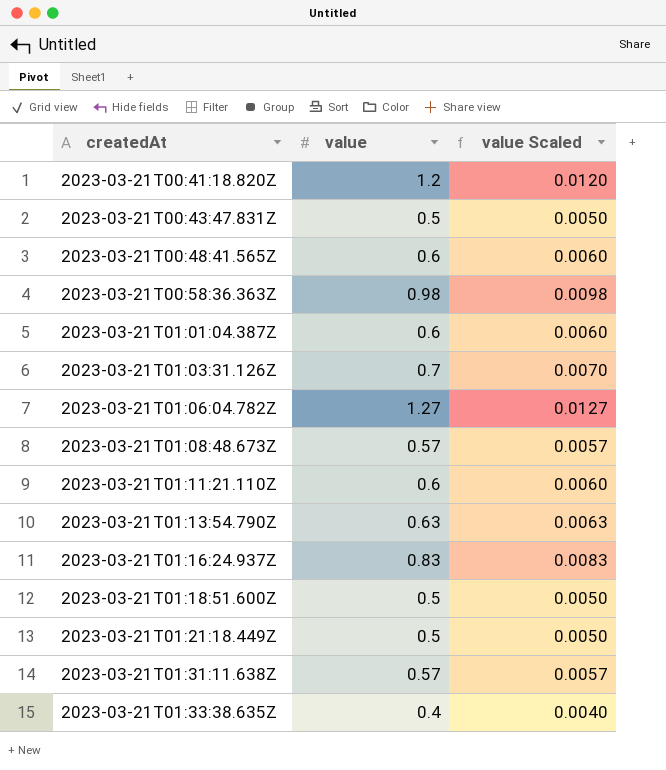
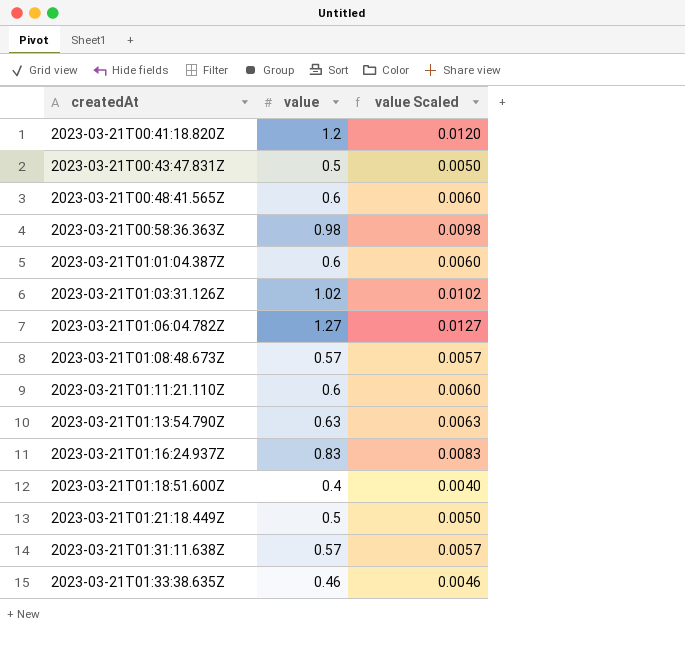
2023-03-21T01:03:31.126Z | value: 0.7 -> 1.02
2023-03-21T01:03:31.126Z | value Scaled: 0.0070 -> 0.0102
2023-03-21T01:18:51.600Z | value: 0.5 -> 0.4
2023-03-21T01:18:51.600Z | value Scaled: 0.0050 -> 0.0040
2023-03-21T01:33:38.635Z | value: 0.4 -> 0.46
2023-03-21T01:33:38.635Z | value Scaled: 0.0040 -> 0.0046

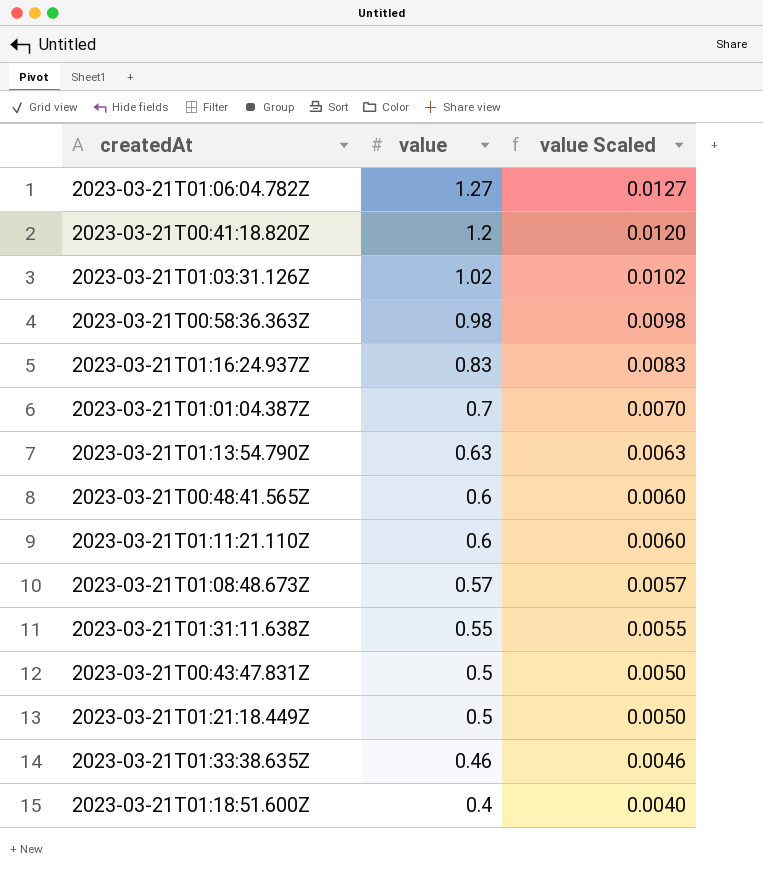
row order: createdAt ascending -> value descending
2023-03-21T01:01:04.387Z | value: 0.6 -> 0.7
2023-03-21T01:01:04.387Z | value Scaled: 0.0060 -> 0.0070
2023-03-21T01:31:11.638Z | value: 0.57 -> 0.55
2023-03-21T01:31:11.638Z | value Scaled: 0.0057 -> 0.0055

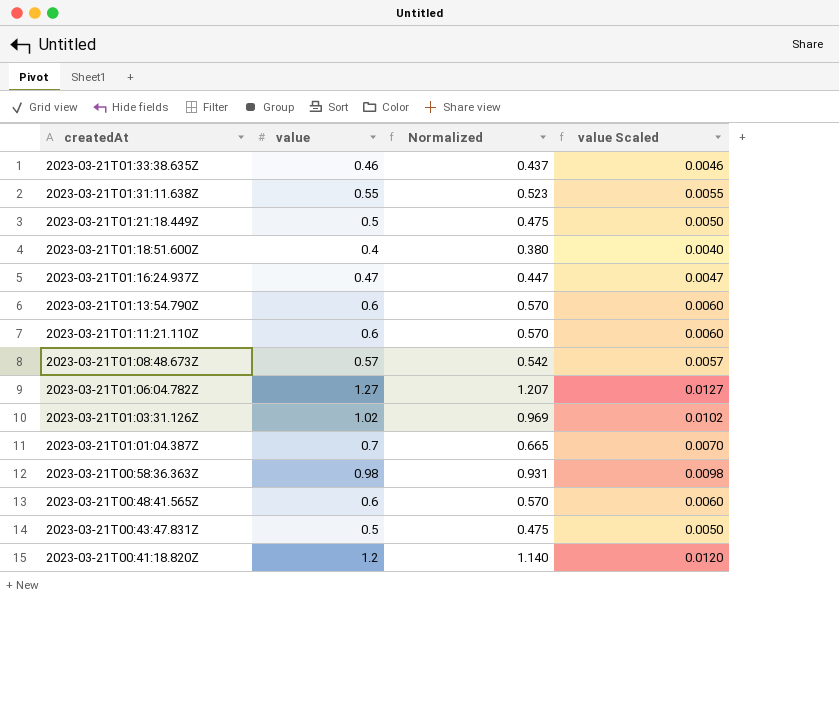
row order: value descending -> createdAt descending
column Normalized | formula: none -> [value] * 0.95
2023-03-21T01:16:24.937Z | value: 0.83 -> 0.47
2023-03-21T01:16:24.937Z | value Scaled: 0.0083 -> 0.0047
2023-03-21T01:13:54.790Z | value: 0.63 -> 0.6
2023-03-21T01:13:54.790Z | value Scaled: 0.0063 -> 0.0060

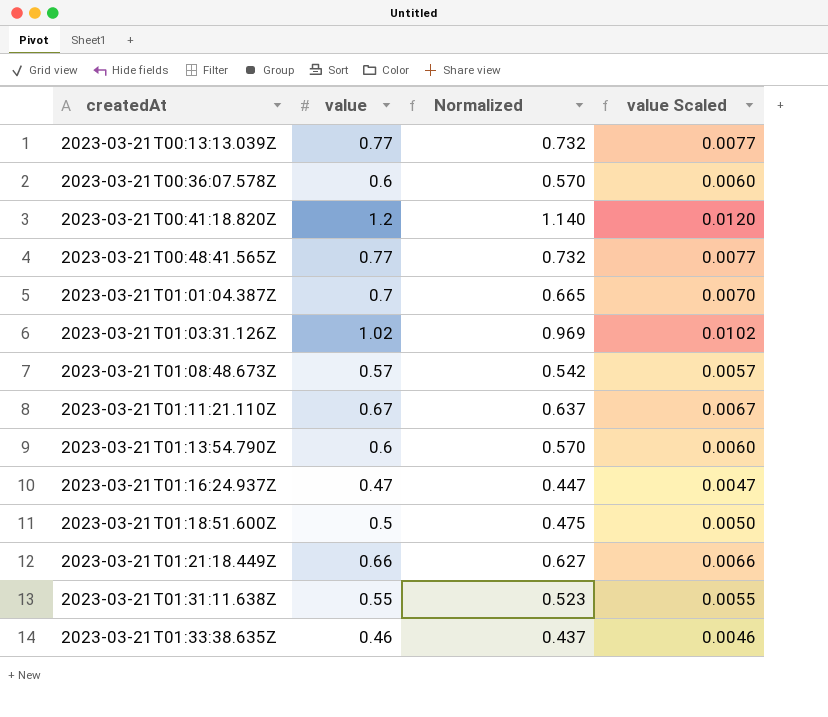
row order: createdAt descending -> createdAt ascending
row 2023-03-21T01:06:04.782Z: 1.27 | 1.207 | 0.0127 -> none
row 2023-03-21T00:58:36.363Z: 0.98 | 0.931 | 0.0098 -> none
row 2023-03-21T00:43:47.831Z: 0.5 | 0.475 | 0.0050 -> none
row 2023-03-21T00:13:13.039Z: none -> 0.77 | 0.732 | 0.0077
row 2023-03-21T00:36:07.578Z: none -> 0.6 | 0.570 | 0.0060
2023-03-21T00:48:41.565Z | value: 0.6 -> 0.77
2023-03-21T00:48:41.565Z | Normalized: 0.570 -> 0.732
2023-03-21T00:48:41.565Z | value Scaled: 0.0060 -> 0.0077
2023-03-21T01:11:21.110Z | value: 0.6 -> 0.67
2023-03-21T01:11:21.110Z | Normalized: 0.570 -> 0.637
2023-03-21T01:11:21.110Z | value Scaled: 0.0060 -> 0.0067
2023-03-21T01:18:51.600Z | value: 0.4 -> 0.5
2023-03-21T01:18:51.600Z | Normalized: 0.380 -> 0.475
2023-03-21T01:18:51.600Z | value Scaled: 0.0040 -> 0.0050
2023-03-21T01:21:18.449Z | value: 0.5 -> 0.66
2023-03-21T01:21:18.449Z | Normalized: 0.475 -> 0.627
2023-03-21T01:21:18.449Z | value Scaled: 0.0050 -> 0.0066

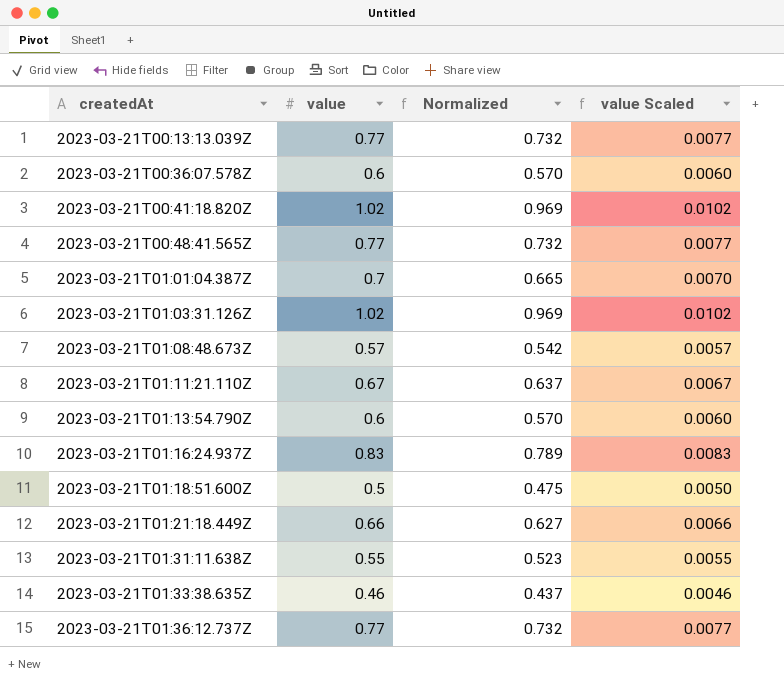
2023-03-21T00:41:18.820Z | value: 1.2 -> 1.02
2023-03-21T00:41:18.820Z | Normalized: 1.140 -> 0.969
2023-03-21T00:41:18.820Z | value Scaled: 0.0120 -> 0.0102
2023-03-21T01:16:24.937Z | value: 0.47 -> 0.83
2023-03-21T01:16:24.937Z | Normalized: 0.447 -> 0.789
2023-03-21T01:16:24.937Z | value Scaled: 0.0047 -> 0.0083
row 2023-03-21T01:36:12.737Z: none -> 0.77 | 0.732 | 0.0077

